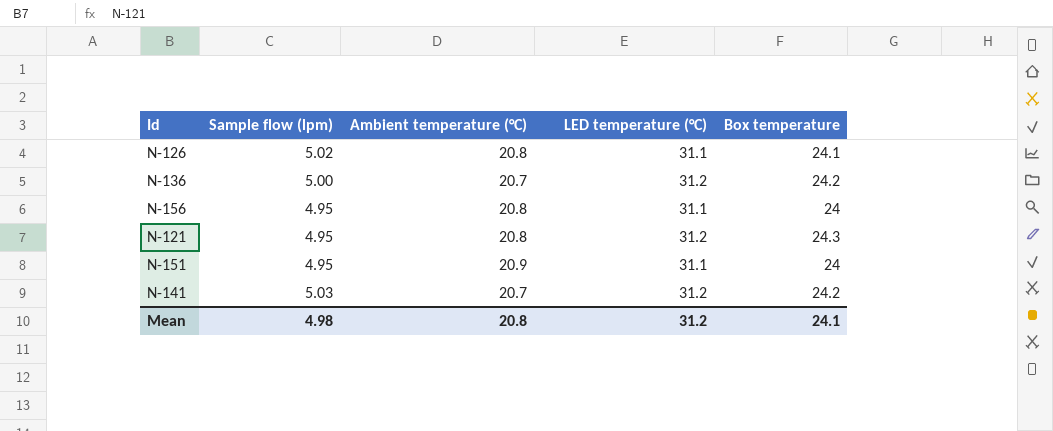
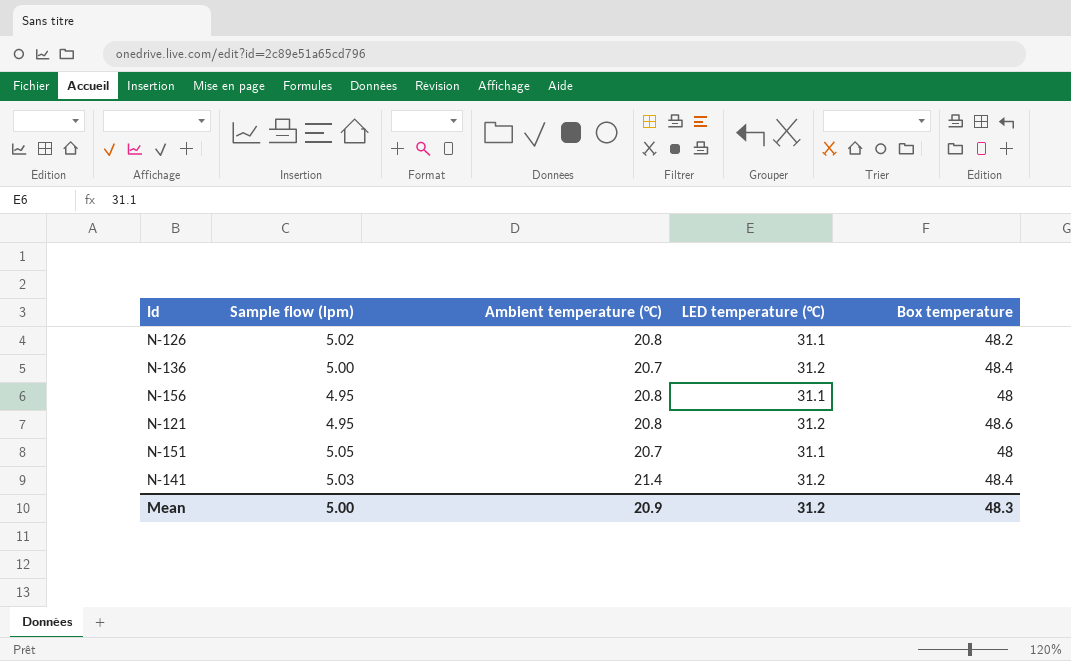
N-126 | Box temperature: 24.1 -> 48.2
N-136 | Box temperature: 24.2 -> 48.4
N-156 | Box temperature: 24 -> 48
N-121 | Box temperature: 24.3 -> 48.6
N-151 | Sample flow (lpm): 4.95 -> 5.05
N-151 | Ambient temperature (°C): 20.9 -> 20.7
N-151 | Box temperature: 24 -> 48
N-141 | Ambient temperature (°C): 20.7 -> 21.4
N-141 | Box temperature: 24.2 -> 48.4
Mean | Sample flow (lpm): 4.98 -> 5.00
Mean | Ambient temperature (°C): 20.8 -> 20.9
Mean | Box temperature: 24.1 -> 48.3

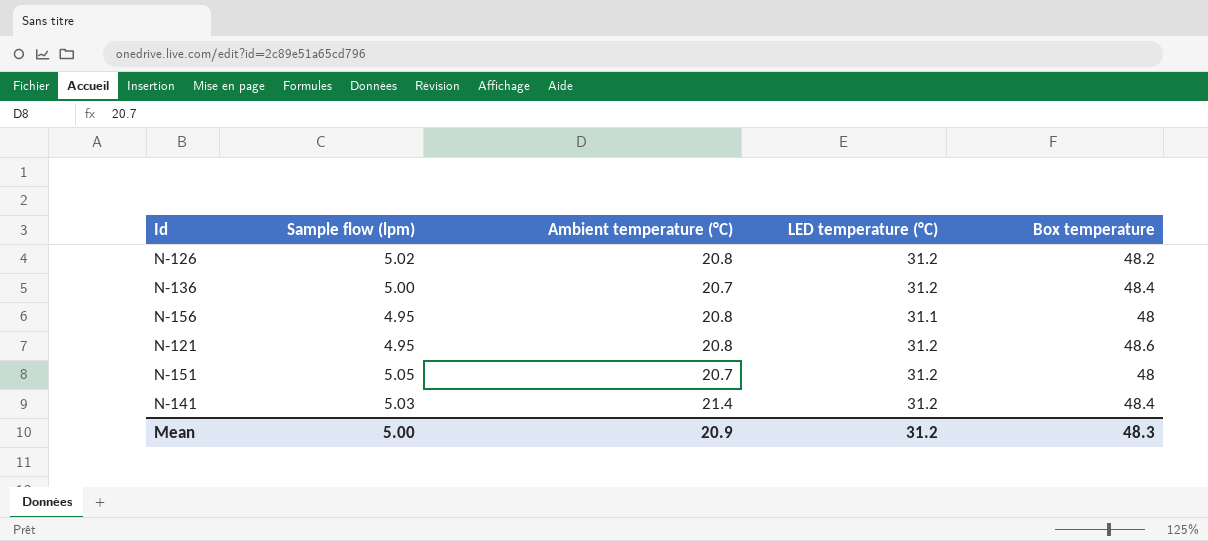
N-126 | LED temperature (°C): 31.1 -> 31.2
N-151 | LED temperature (°C): 31.1 -> 31.2

